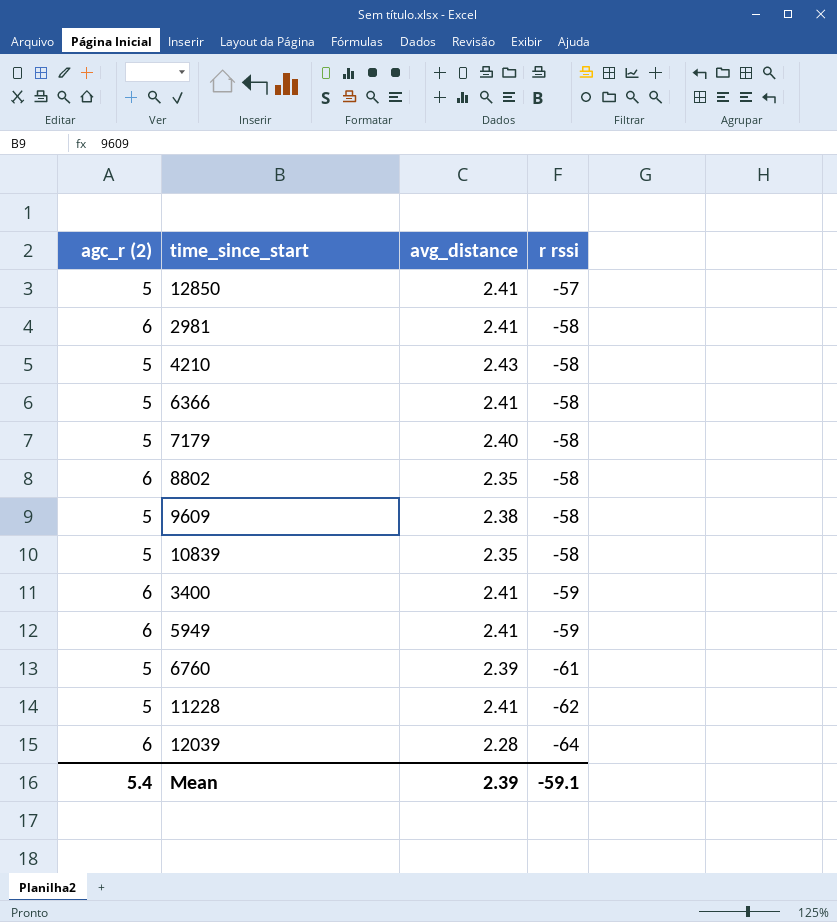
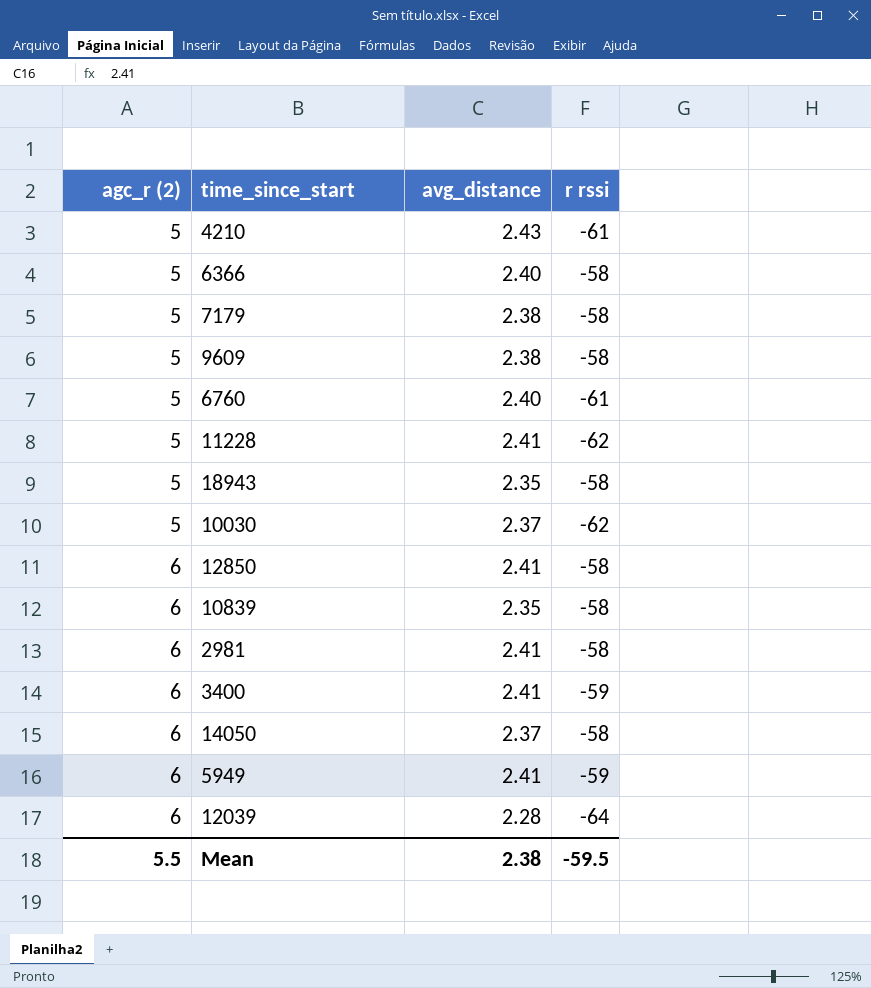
row order: r rssi descending -> agc_r (2) ascending
row 8802: 6 | 2.35 | -58 -> none
4210 | r rssi: -58 -> -61
6366 | avg_distance: 2.41 -> 2.40
7179 | avg_distance: 2.40 -> 2.38
6760 | avg_distance: 2.39 -> 2.40
row 18943: none -> 5 | 2.35 | -58
row 10030: none -> 5 | 2.37 | -62
12850 | agc_r (2): 5 -> 6
12850 | r rssi: -57 -> -58
10839 | agc_r (2): 5 -> 6
row 14050: none -> 6 | 2.37 | -58
Mean | agc_r (2): 5.4 -> 5.5
Mean | avg_distance: 2.39 -> 2.38
Mean | r rssi: -59.1 -> -59.5

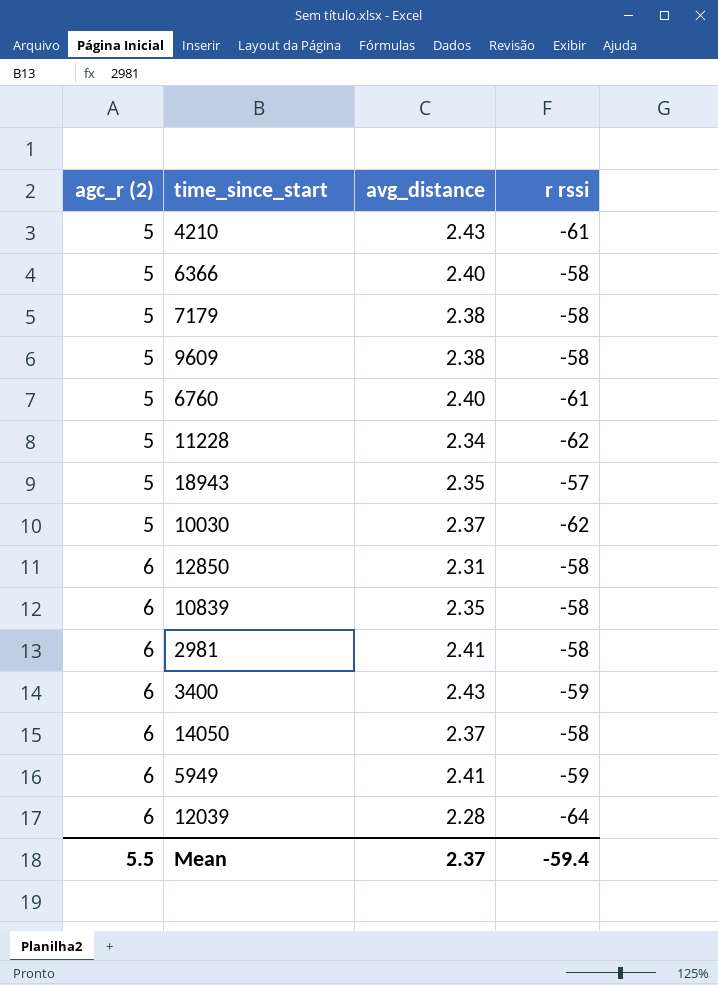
11228 | avg_distance: 2.41 -> 2.34
18943 | r rssi: -58 -> -57
12850 | avg_distance: 2.41 -> 2.31
3400 | avg_distance: 2.41 -> 2.43
Mean | avg_distance: 2.38 -> 2.37
Mean | r rssi: -59.5 -> -59.4

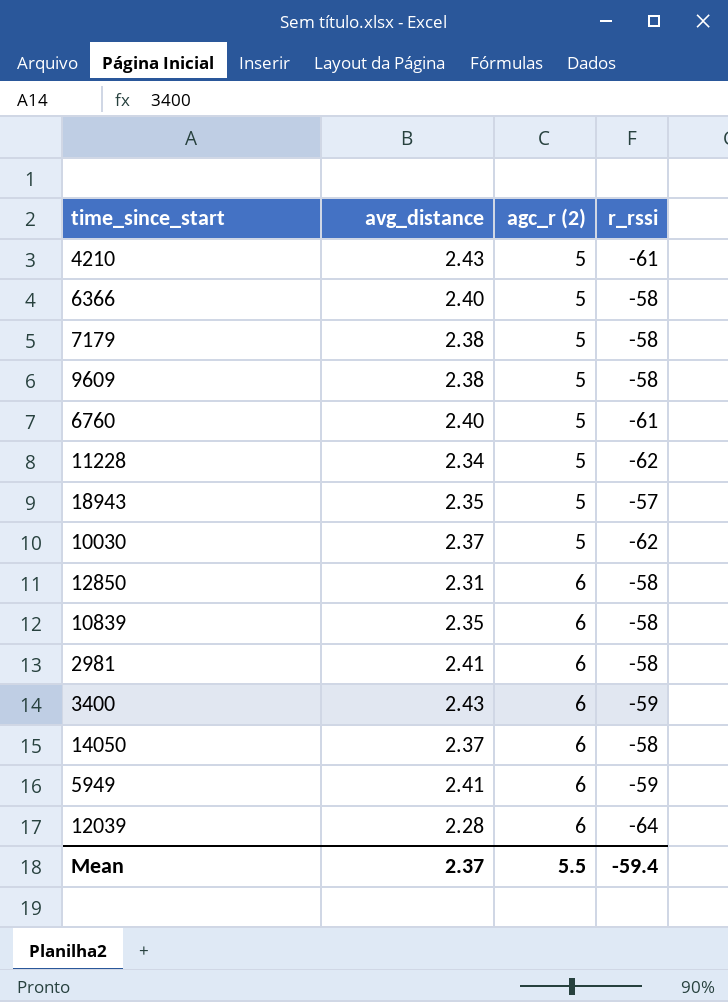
column agc_r (2) | position: 1 -> 3
column name: r rssi -> r_rssi

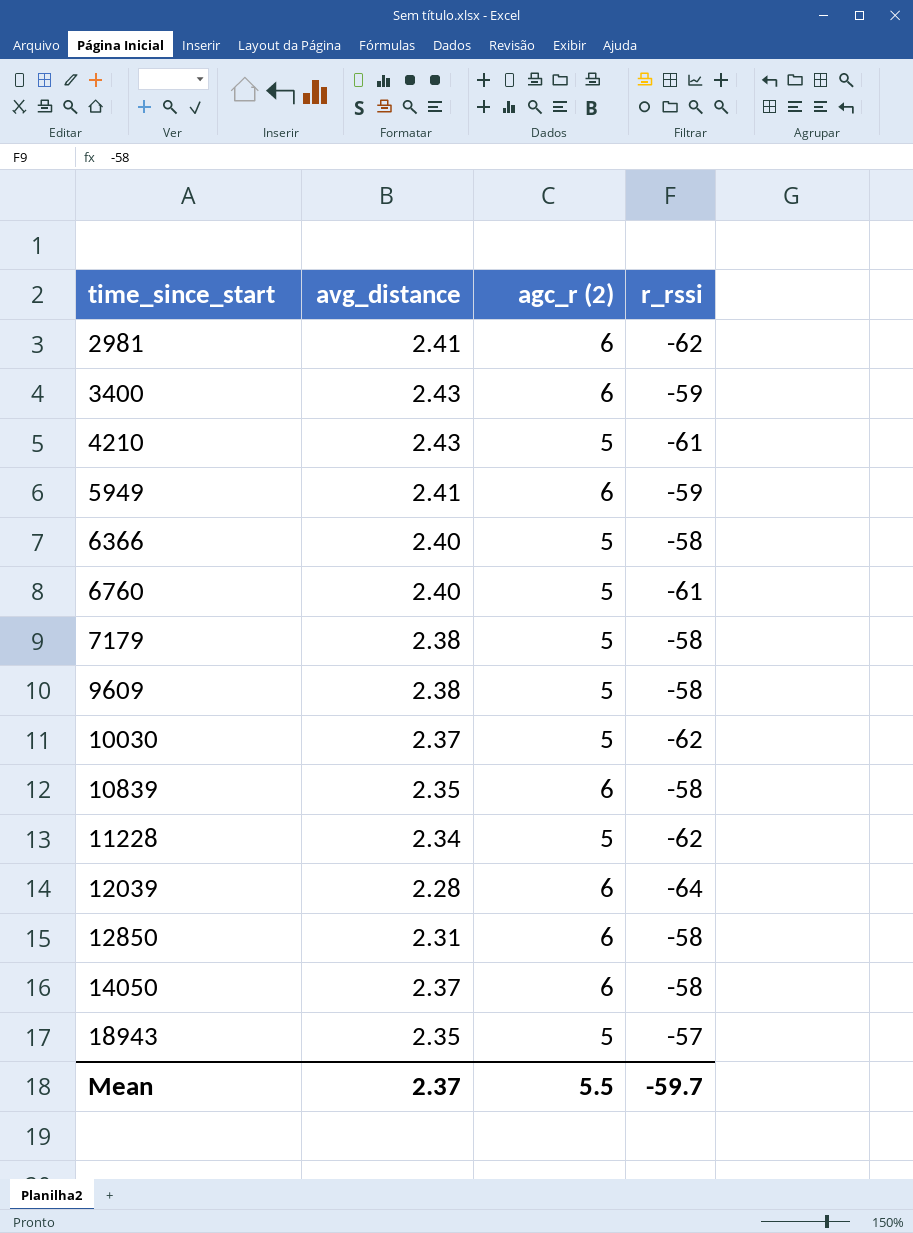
row order: agc_r (2) ascending -> time_since_start ascending
2981 | r_rssi: -58 -> -62
Mean | r_rssi: -59.4 -> -59.7

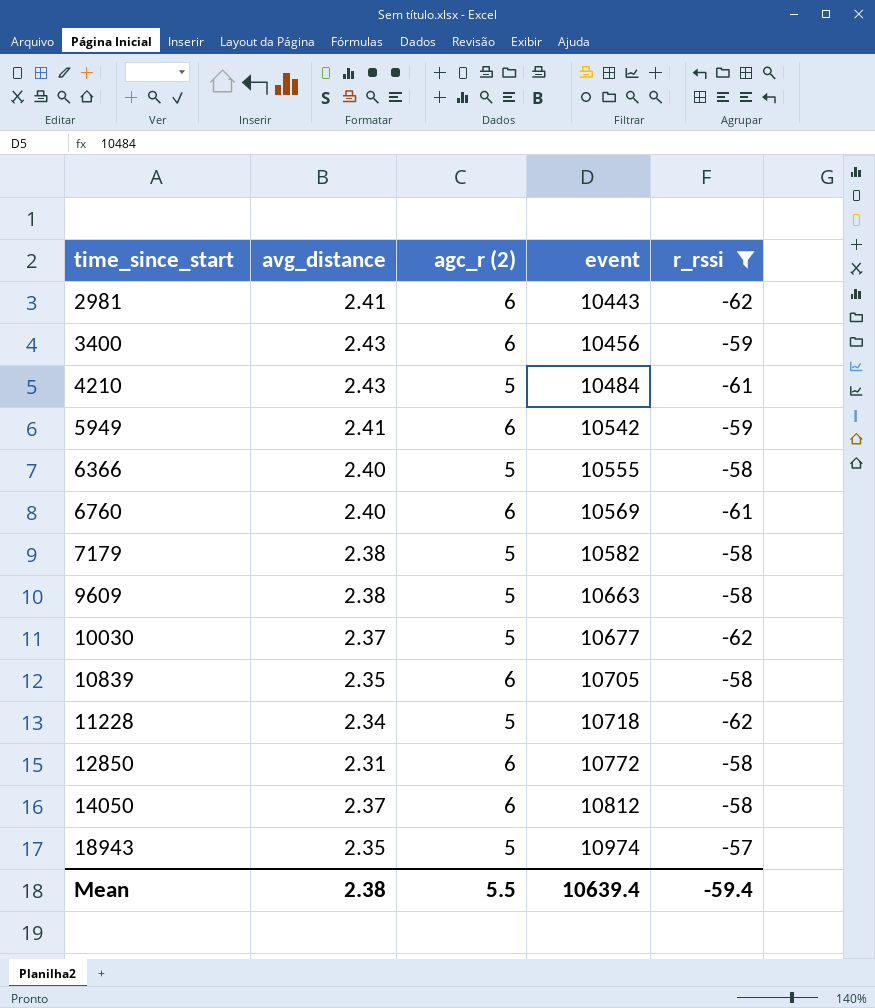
filter: none -> r_rssi != -64
column event | position: none -> 4
6760 | agc_r (2): 5 -> 6
Mean | avg_distance: 2.37 -> 2.38
Mean | r_rssi: -59.7 -> -59.4

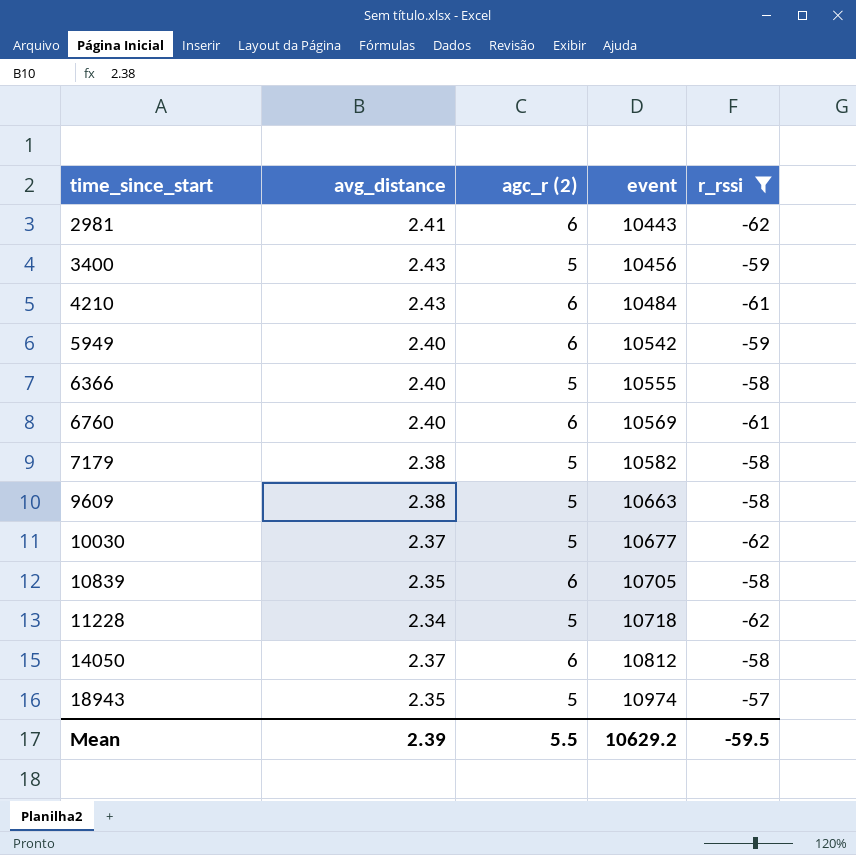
row 12850: 2.31 | 6 | 10772 | -58 -> none
3400 | agc_r (2): 6 -> 5
4210 | agc_r (2): 5 -> 6
5949 | avg_distance: 2.41 -> 2.40
Mean | avg_distance: 2.38 -> 2.39
Mean | event: 10639.4 -> 10629.2
Mean | r_rssi: -59.4 -> -59.5

